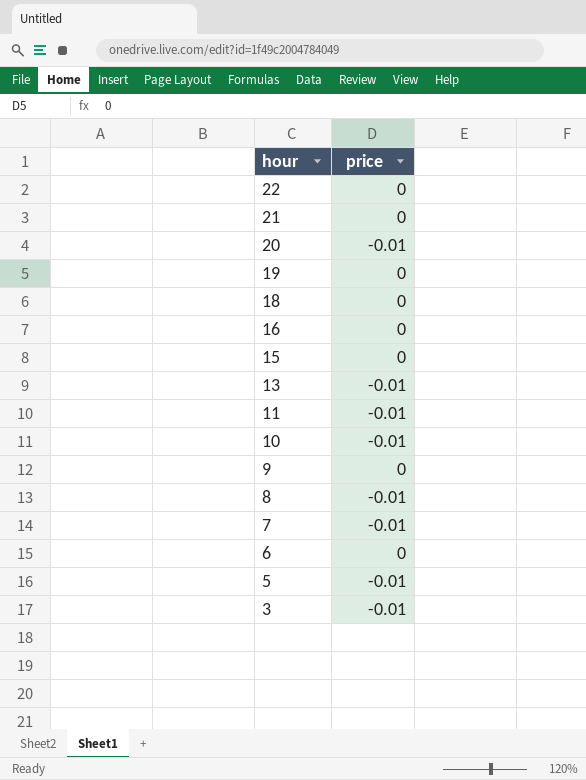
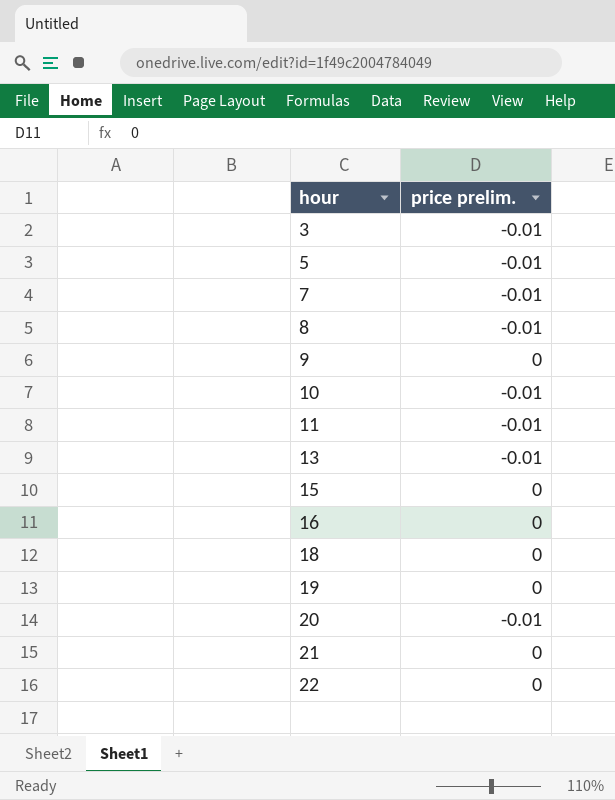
row order: hour descending -> hour ascending
column name: price -> price prelim.
row 6: 0 -> none

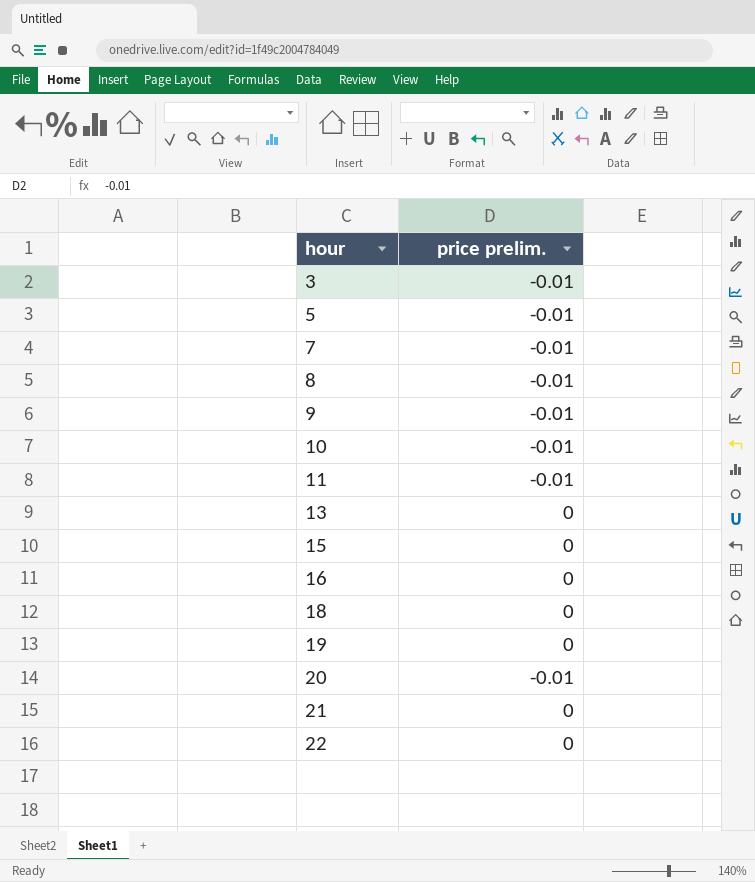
9 | price prelim.: 0 -> -0.01
13 | price prelim.: -0.01 -> 0

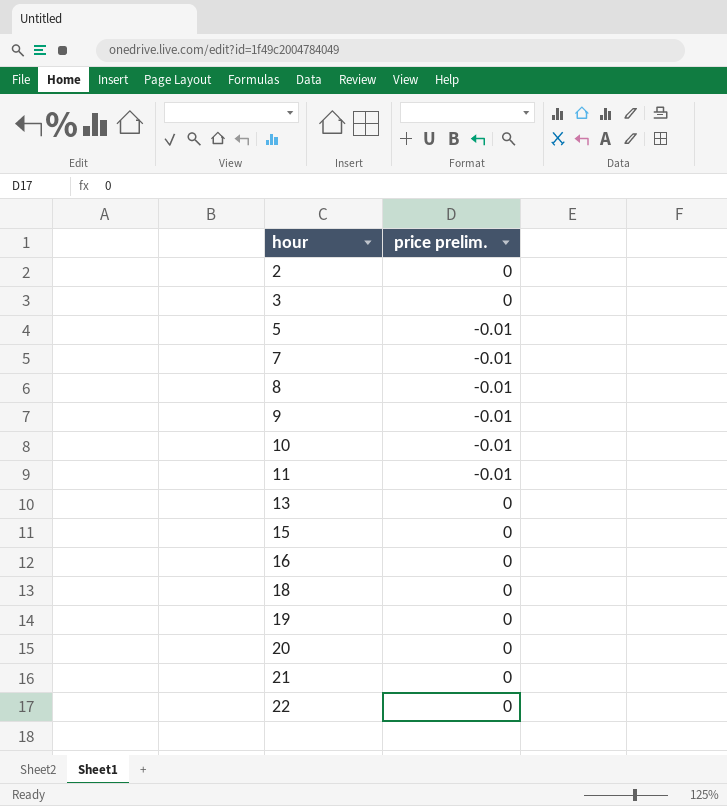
row 2: none -> 0
3 | price prelim.: -0.01 -> 0
20 | price prelim.: -0.01 -> 0

